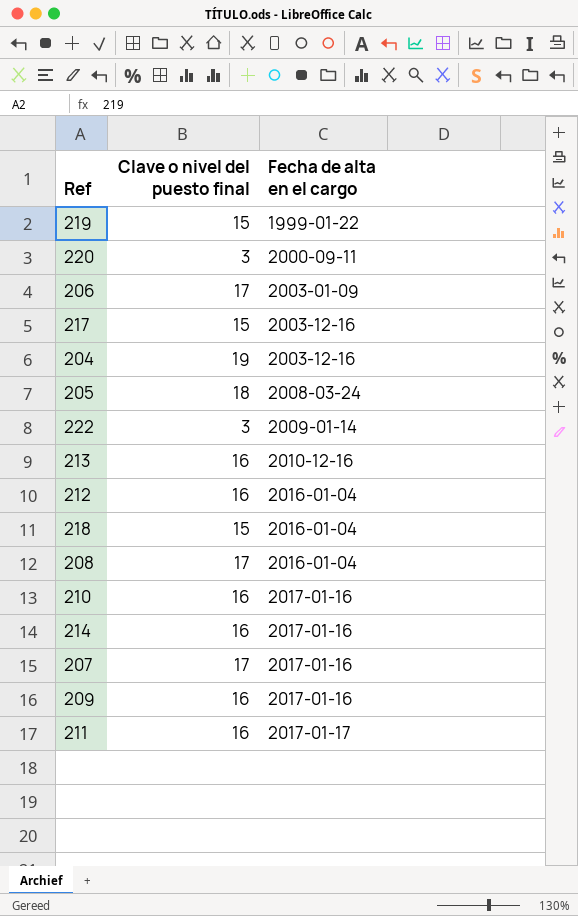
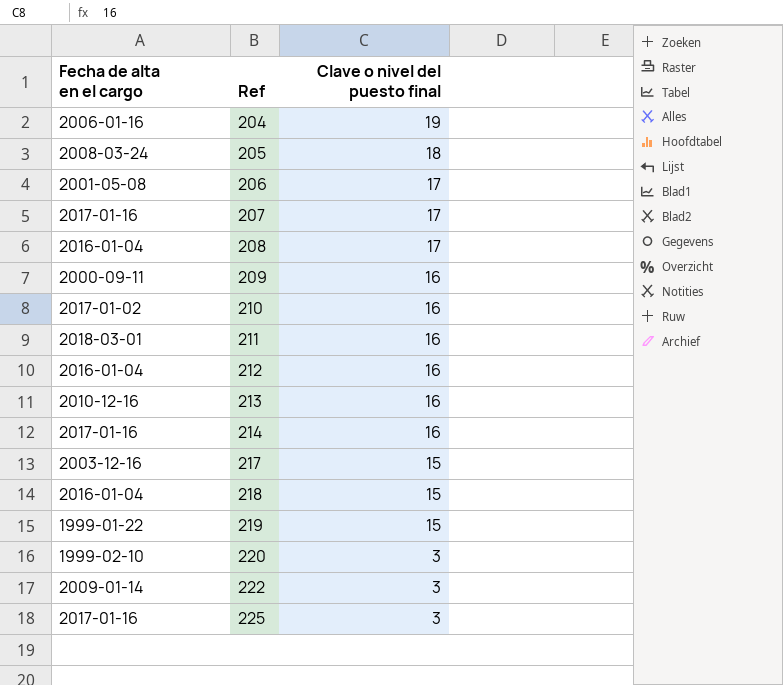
row order: Fecha de alta en el cargo ascending -> Ref ascending
column Fecha de alta en el cargo | position: 3 -> 1
204 | Fecha de alta en el cargo: 2003-12-16 -> 2006-01-16
206 | Fecha de alta en el cargo: 2003-01-09 -> 2001-05-08
209 | Fecha de alta en el cargo: 2017-01-16 -> 2000-09-11
210 | Fecha de alta en el cargo: 2017-01-16 -> 2017-01-02
211 | Fecha de alta en el cargo: 2017-01-17 -> 2018-03-01
220 | Fecha de alta en el cargo: 2000-09-11 -> 1999-02-10
row 225: none -> 2017-01-16 | 3

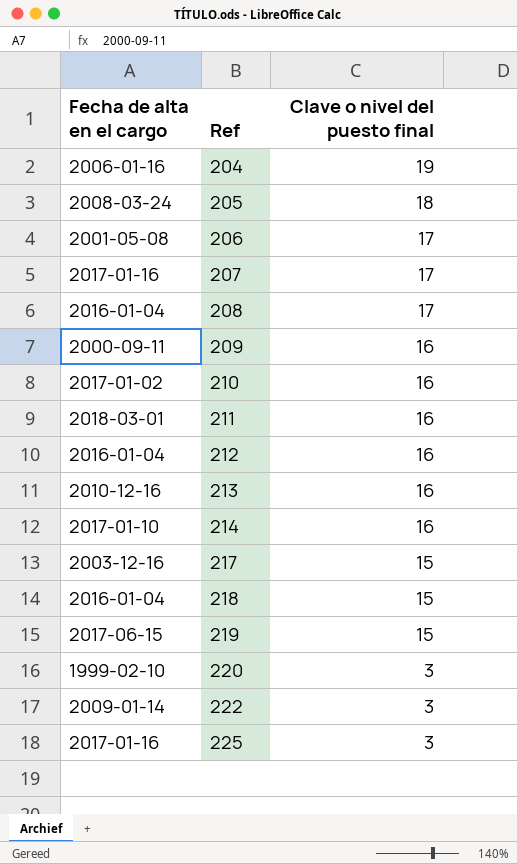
214 | Fecha de alta en el cargo: 2017-01-16 -> 2017-01-10
219 | Fecha de alta en el cargo: 1999-01-22 -> 2017-06-15

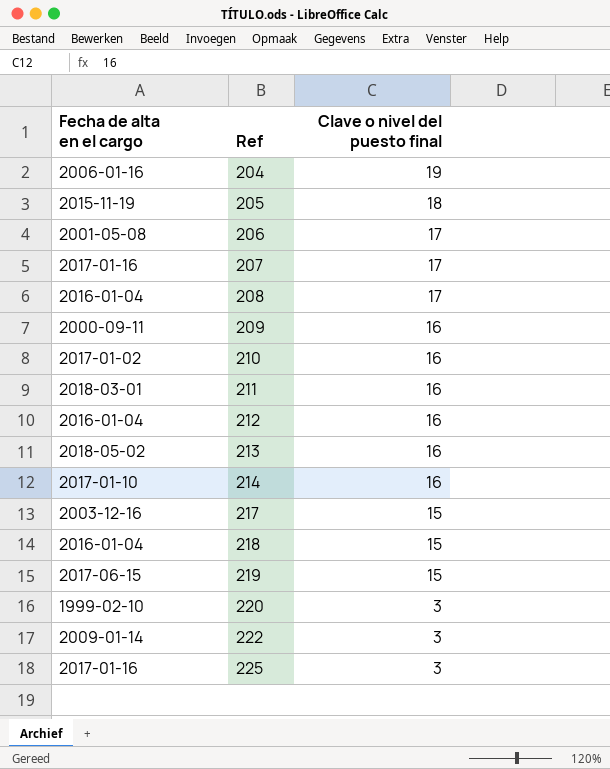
205 | Fecha de alta en el cargo: 2008-03-24 -> 2015-11-19
213 | Fecha de alta en el cargo: 2010-12-16 -> 2018-05-02

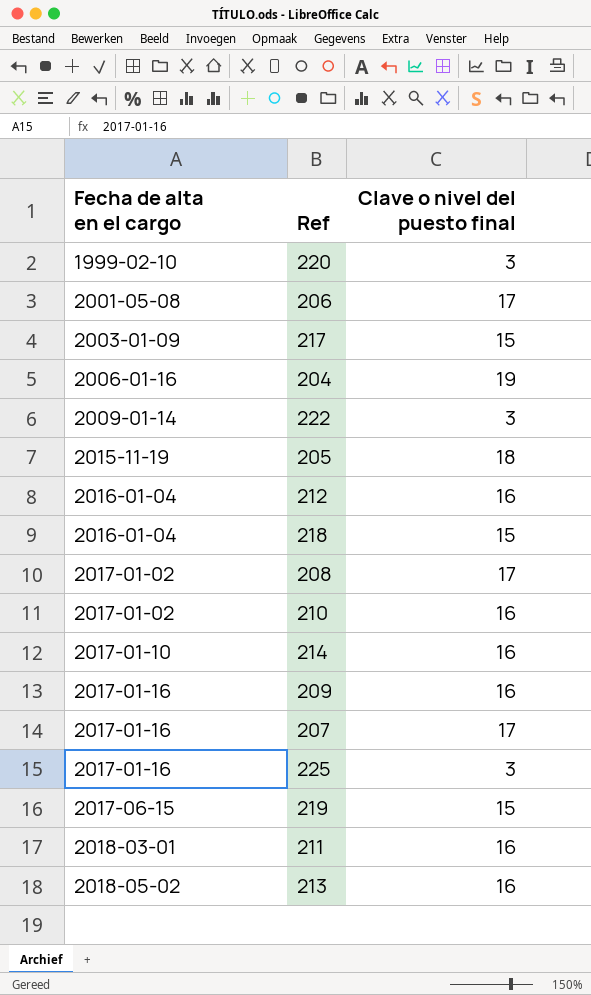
row order: Ref ascending -> Fecha de alta en el cargo ascending
217 | Fecha de alta en el cargo: 2003-12-16 -> 2003-01-09
208 | Fecha de alta en el cargo: 2016-01-04 -> 2017-01-02
209 | Fecha de alta en el cargo: 2000-09-11 -> 2017-01-16

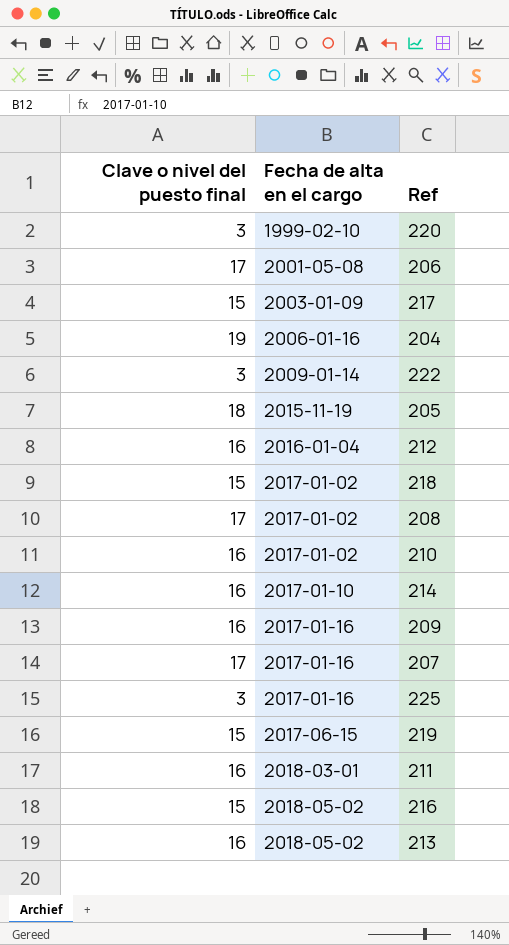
column Clave o nivel del puesto final | position: 3 -> 1
218 | Fecha de alta en el cargo: 2016-01-04 -> 2017-01-02
row 216: none -> 15 | 2018-05-02

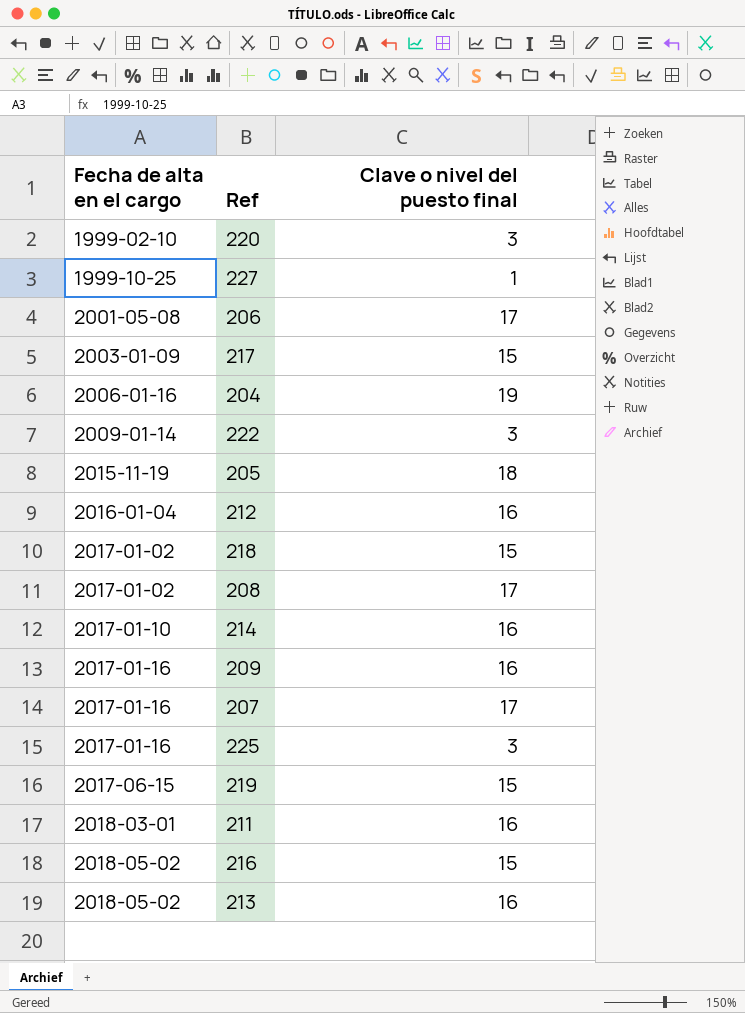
column Clave o nivel del puesto final | position: 1 -> 3
row 210: 16 | 2017-01-02 -> none
row 227: none -> 1999-10-25 | 1

